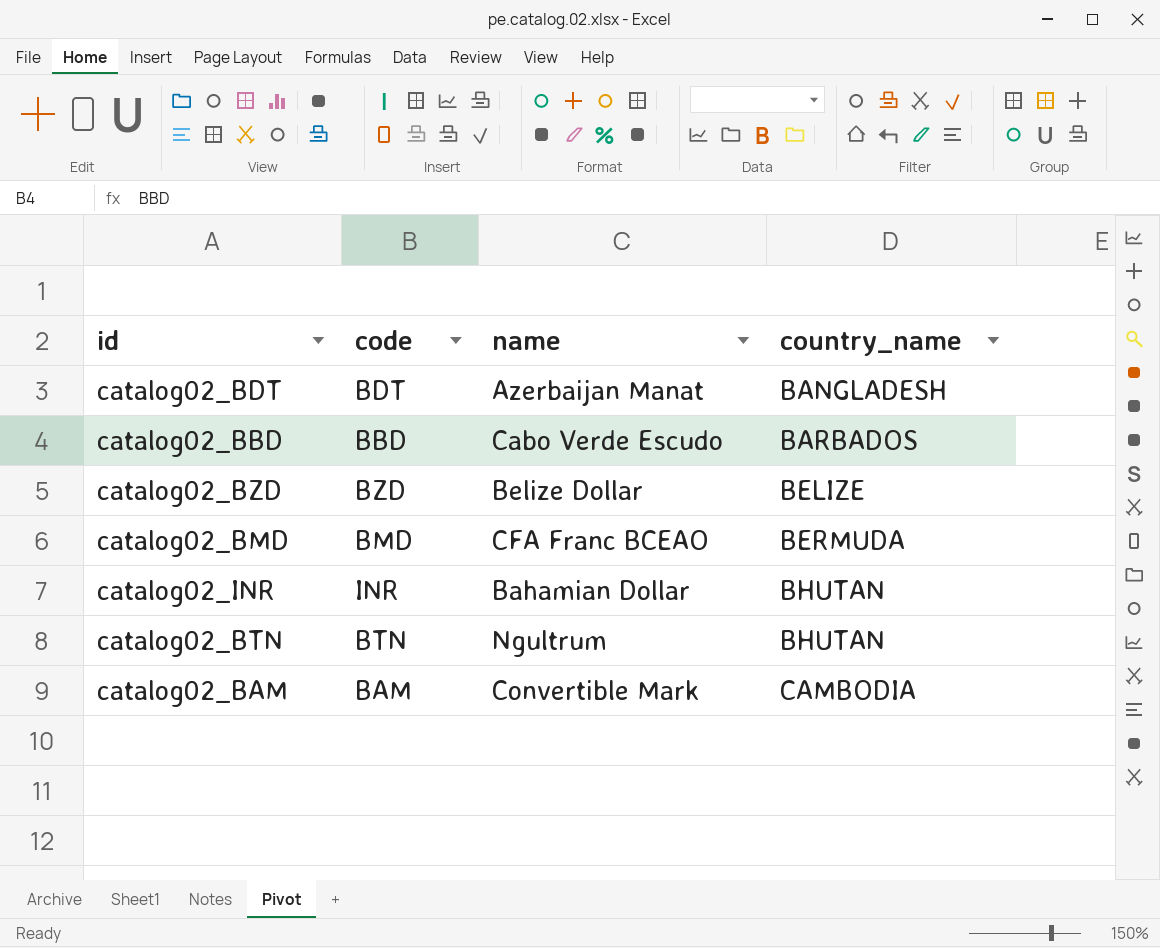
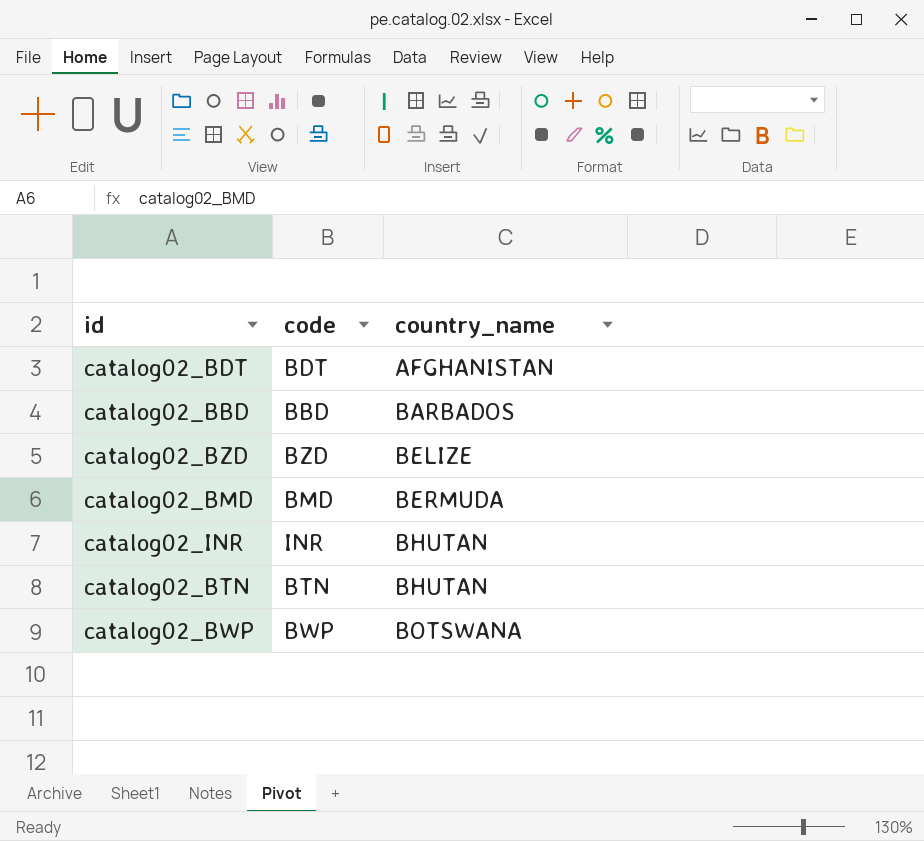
column name | position: 3 -> none
row catalog02_BAM: BAM | Convertible Mark | CAMBODIA -> none
catalog02_BDT | country_name: BANGLADESH -> AFGHANISTAN
row catalog02_BWP: none -> BWP | BOTSWANA

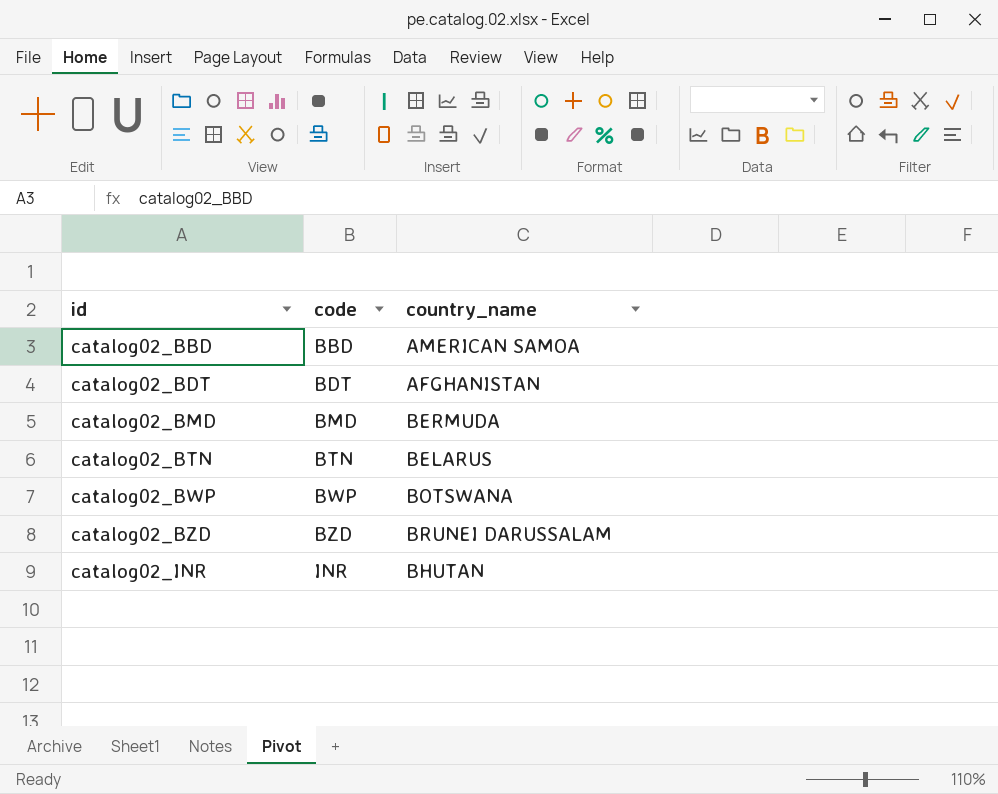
row order: country_name ascending -> id ascending
catalog02_BBD | country_name: BARBADOS -> AMERICAN SAMOA
catalog02_BTN | country_name: BHUTAN -> BELARUS
catalog02_BZD | country_name: BELIZE -> BRUNEI DARUSSALAM

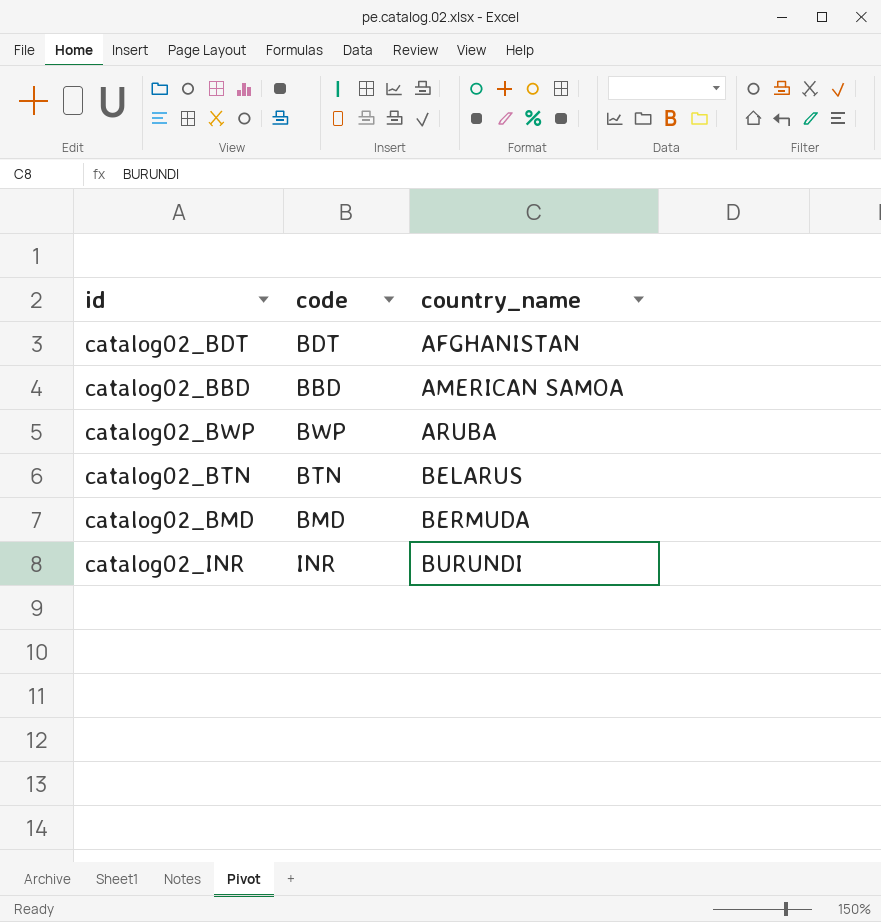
row order: id ascending -> country_name ascending
row catalog02_BZD: BZD | BRUNEI DARUSSALAM -> none
catalog02_BWP | country_name: BOTSWANA -> ARUBA
catalog02_INR | country_name: BHUTAN -> BURUNDI

